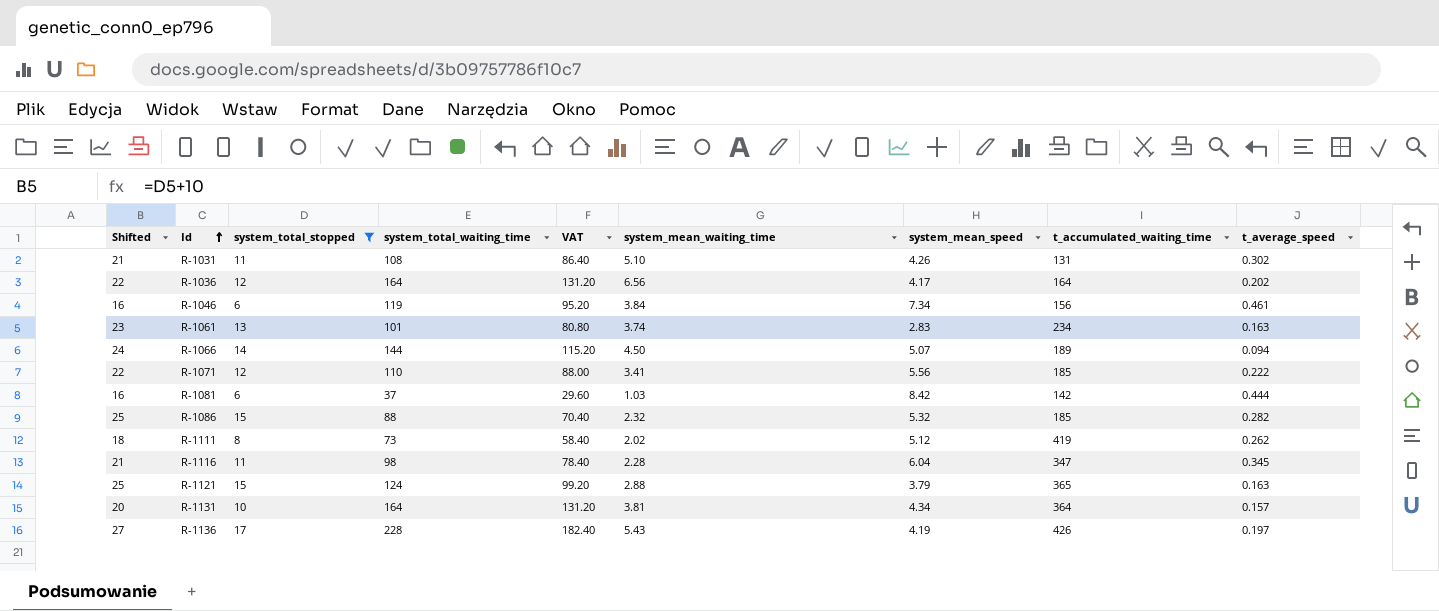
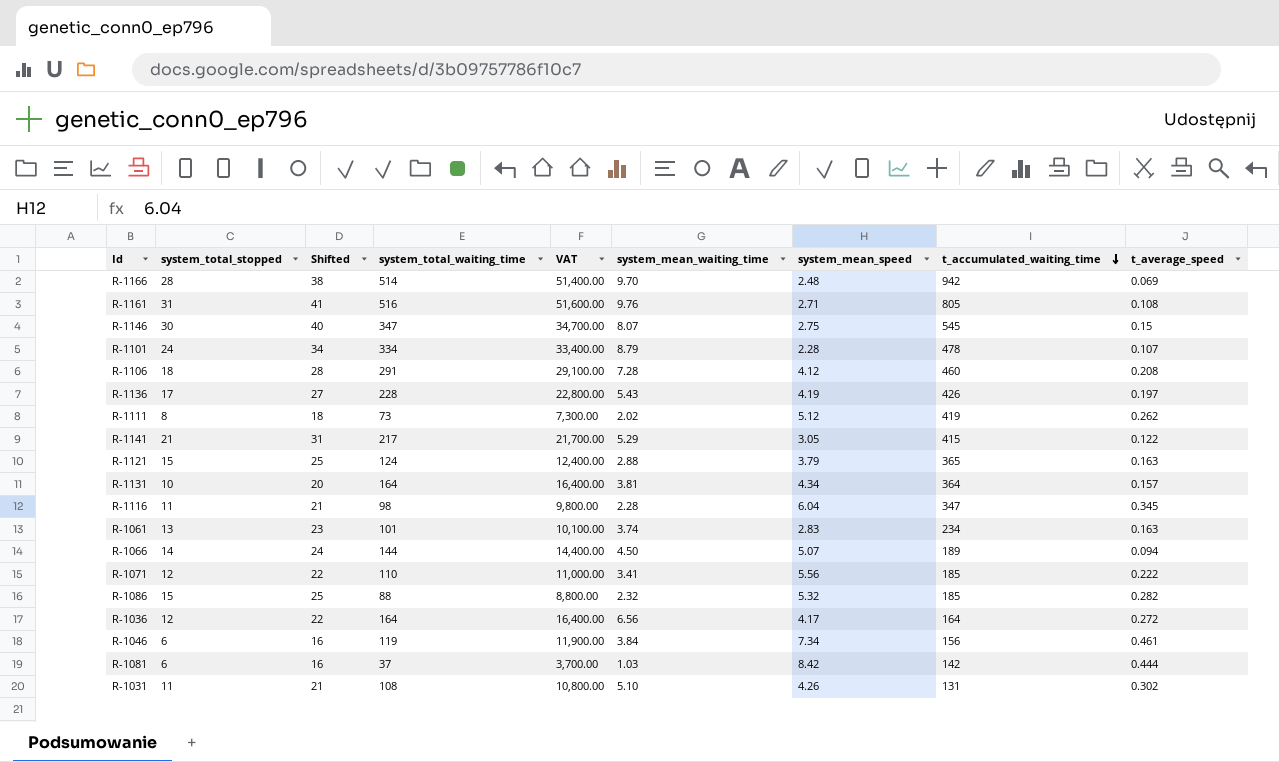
filter: system_total_stopped <= 17 -> none
row order: Id ascending -> t_accumulated_waiting_time descending
column Shifted | position: 1 -> 3
column VAT | formula: [system_total_waiting_time] * 0.8 -> [system_total_waiting_time] * 100
R-1036 | t_average_speed: 0.202 -> 0.272

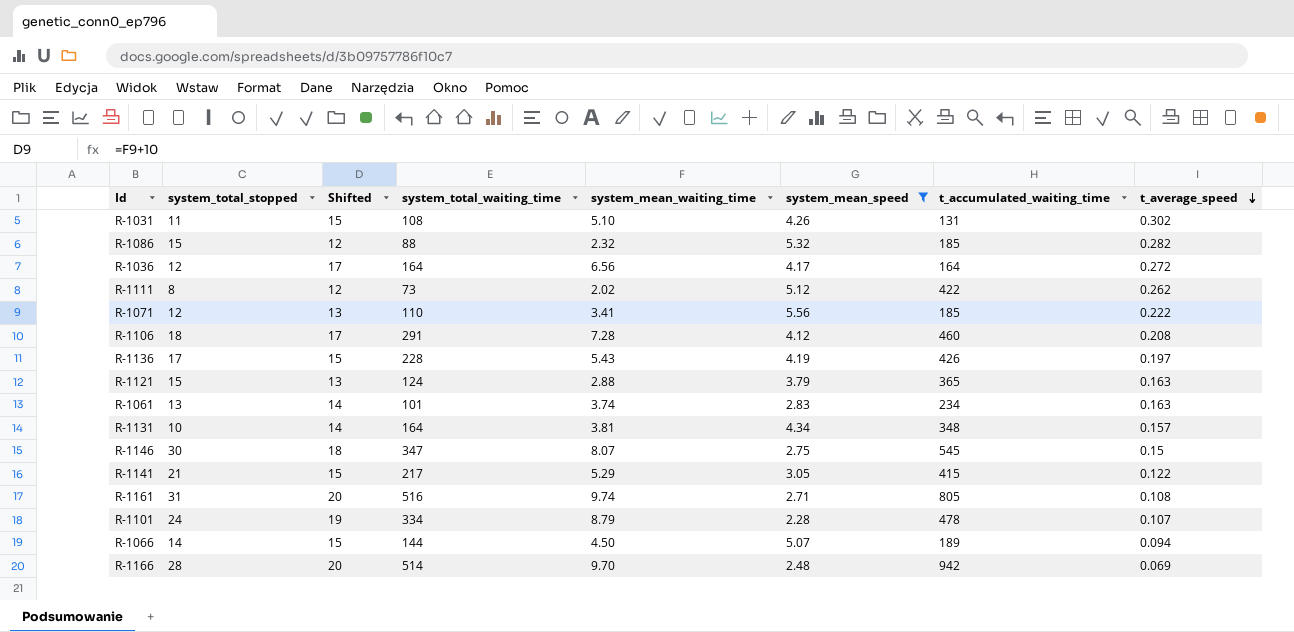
filter: none -> system_mean_speed <= 5.56
row order: t_accumulated_waiting_time descending -> t_average_speed descending
column VAT | formula: [system_total_waiting_time] * 100 -> none
column Shifted | formula: [system_total_stopped] + 10 -> [system_mean_waiting_time] + 10
R-1111 | t_accumulated_waiting_time: 419 -> 422
R-1131 | t_accumulated_waiting_time: 364 -> 348
R-1161 | system_mean_waiting_time: 9.76 -> 9.74

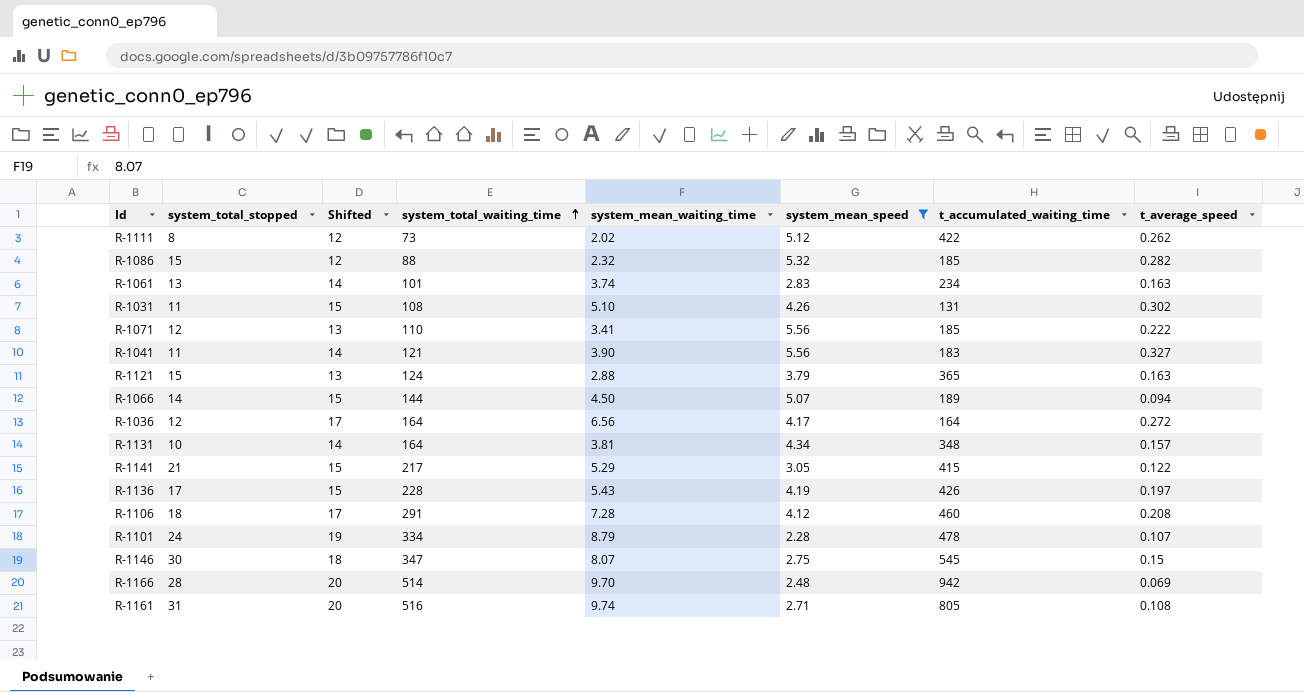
row order: t_average_speed descending -> system_total_waiting_time ascending
row R-1041: none -> 11 | 14 | 121 | 3.90 | 5.56 | 183 | 0.327

